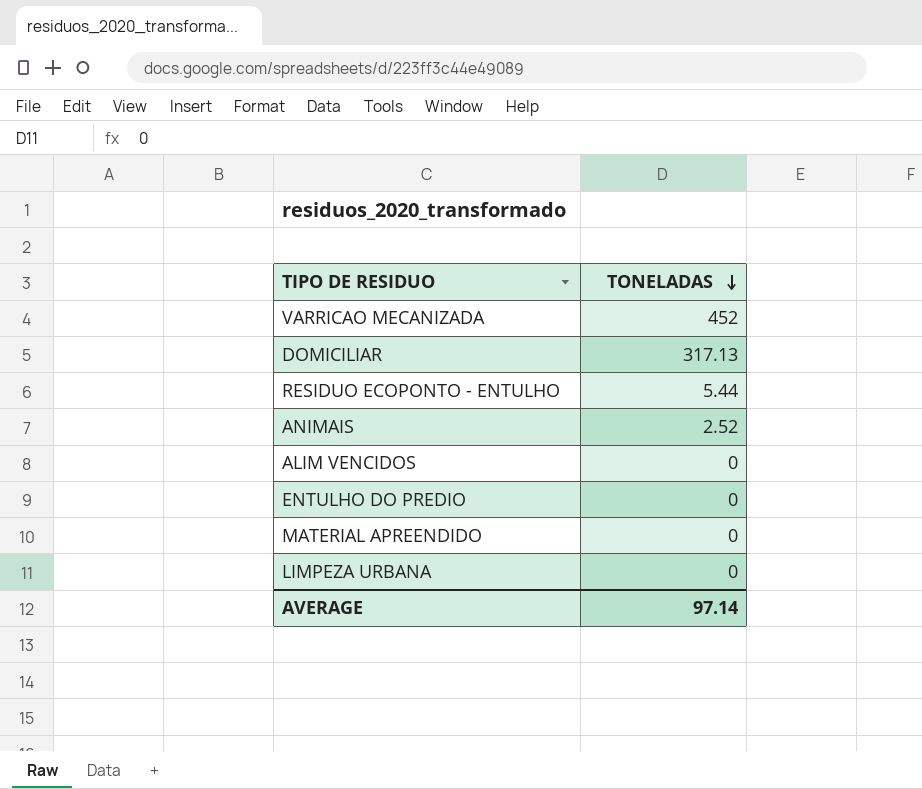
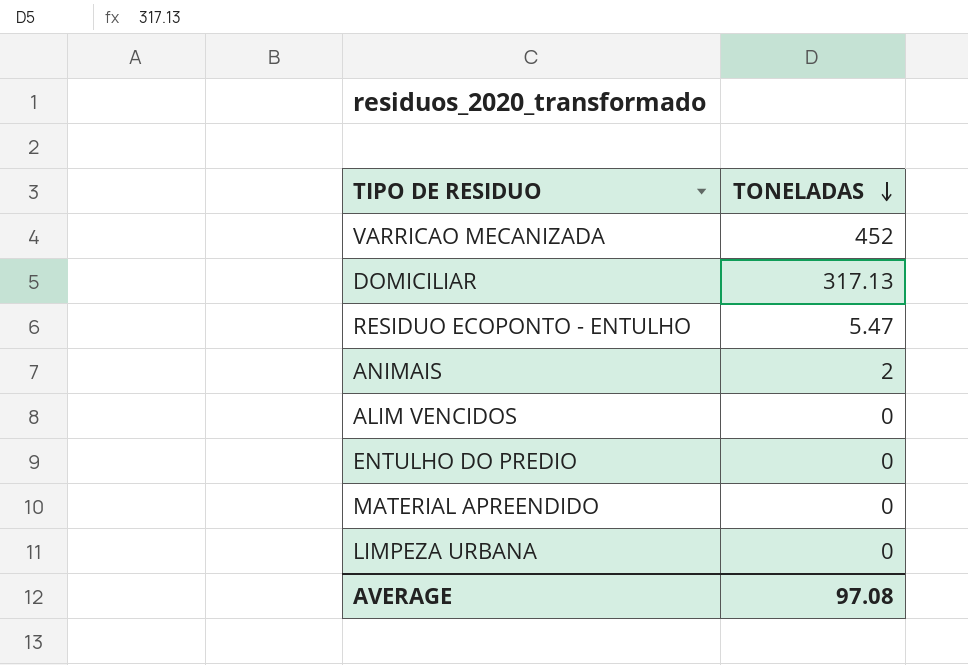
RESIDUO ECOPONTO - ENTULHO | TONELADAS: 5.44 -> 5.47
ANIMAIS | TONELADAS: 2.52 -> 2
AVERAGE | TONELADAS: 97.14 -> 97.08

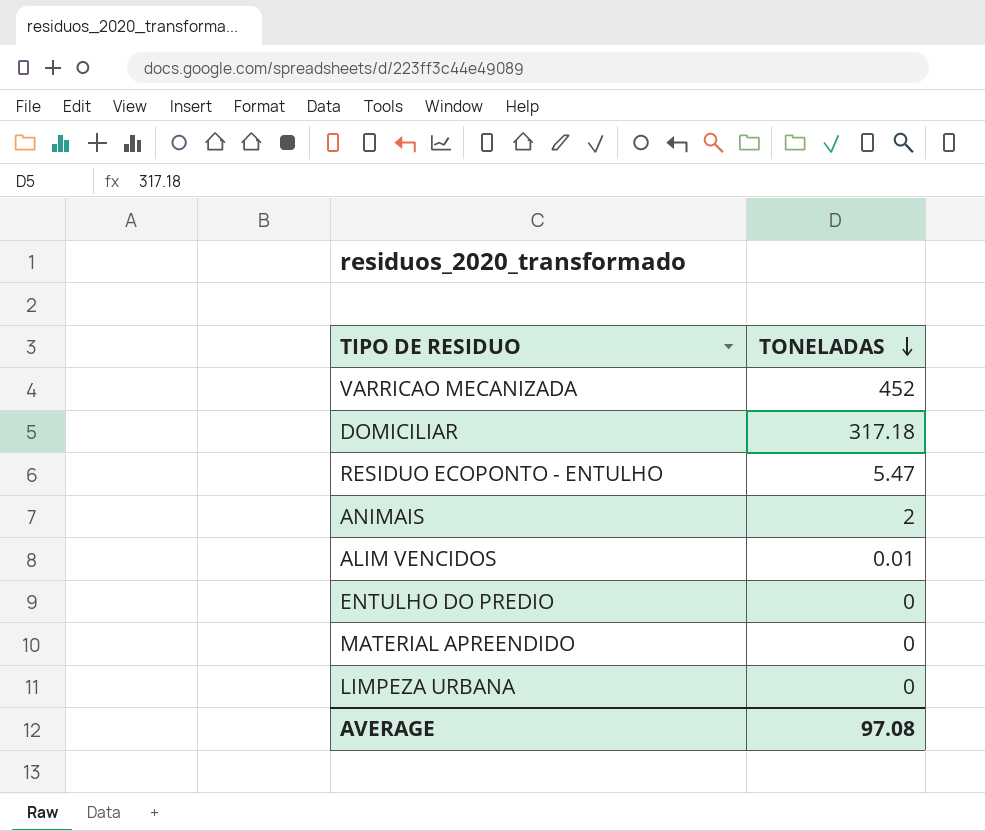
DOMICILIAR | TONELADAS: 317.13 -> 317.18
ALIM VENCIDOS | TONELADAS: 0 -> 0.01

